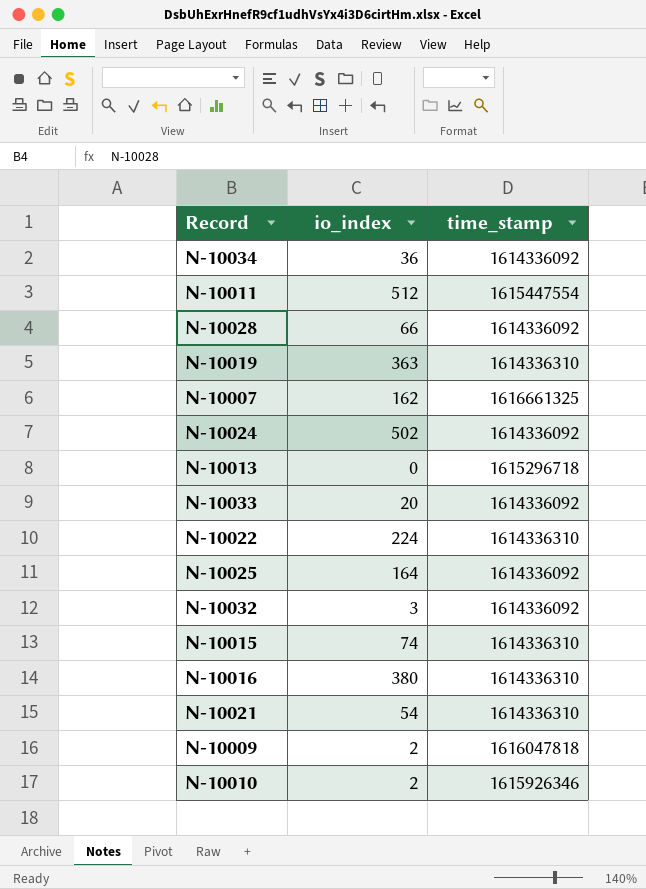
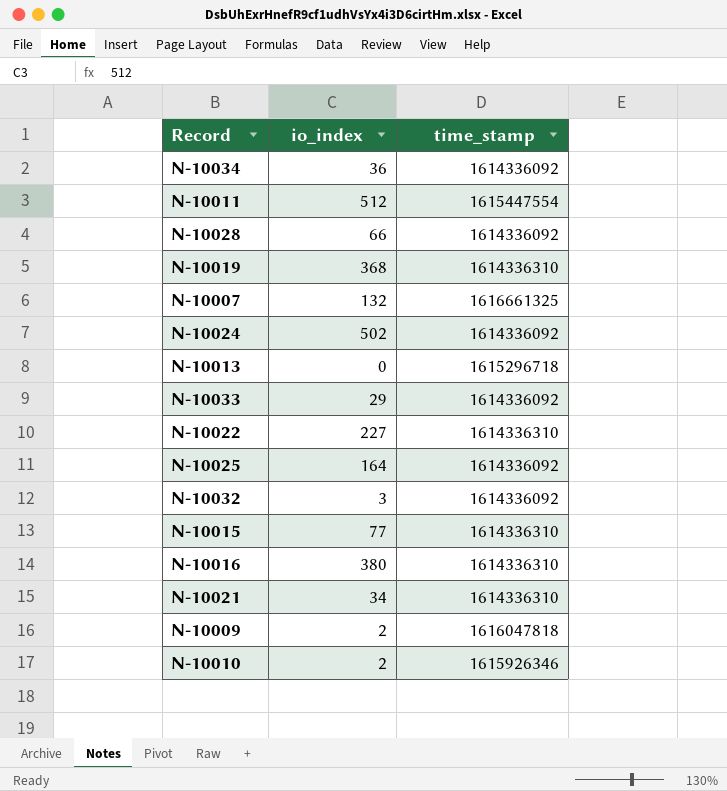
N-10019 | io_index: 363 -> 368
N-10007 | io_index: 162 -> 132
N-10033 | io_index: 20 -> 29
N-10022 | io_index: 224 -> 227
N-10015 | io_index: 74 -> 77
N-10021 | io_index: 54 -> 34

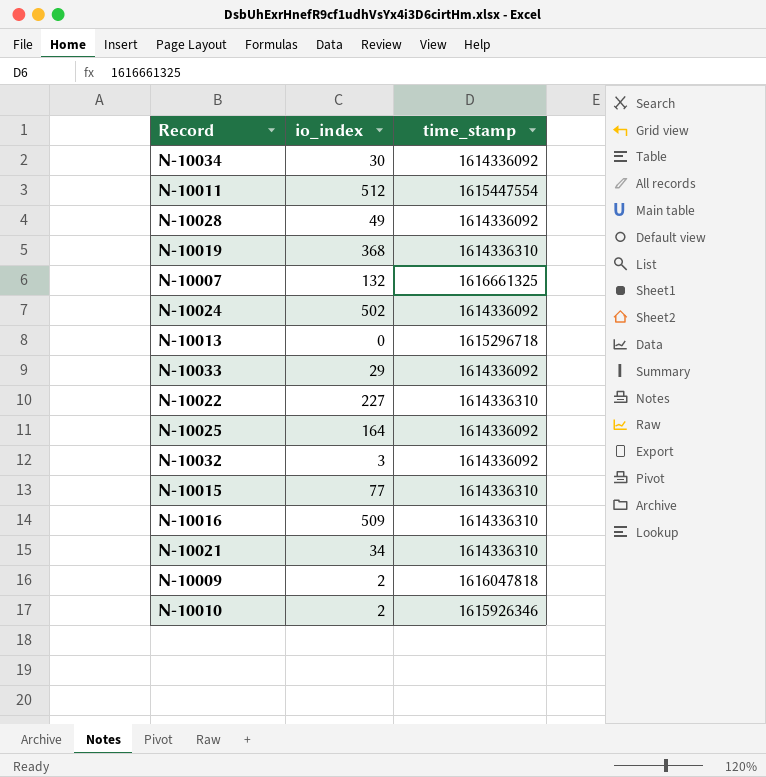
N-10034 | io_index: 36 -> 30
N-10028 | io_index: 66 -> 49
N-10016 | io_index: 380 -> 509

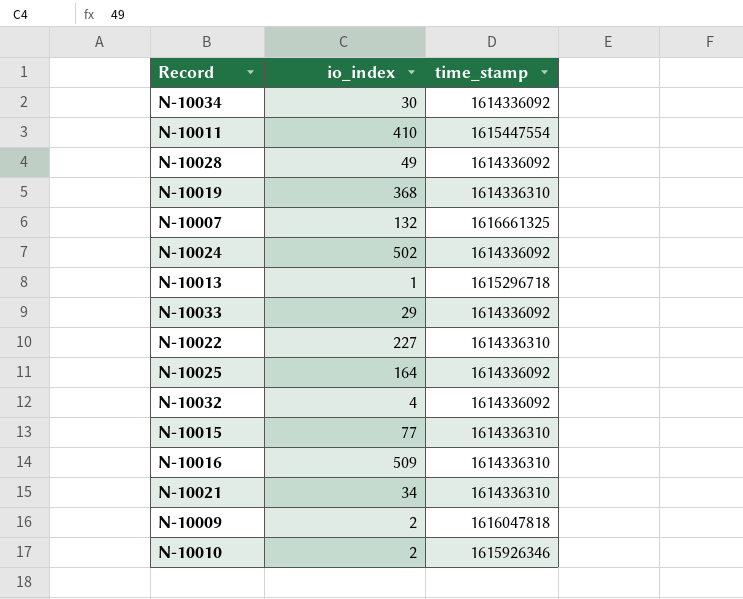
N-10011 | io_index: 512 -> 410
N-10013 | io_index: 0 -> 1
N-10032 | io_index: 3 -> 4

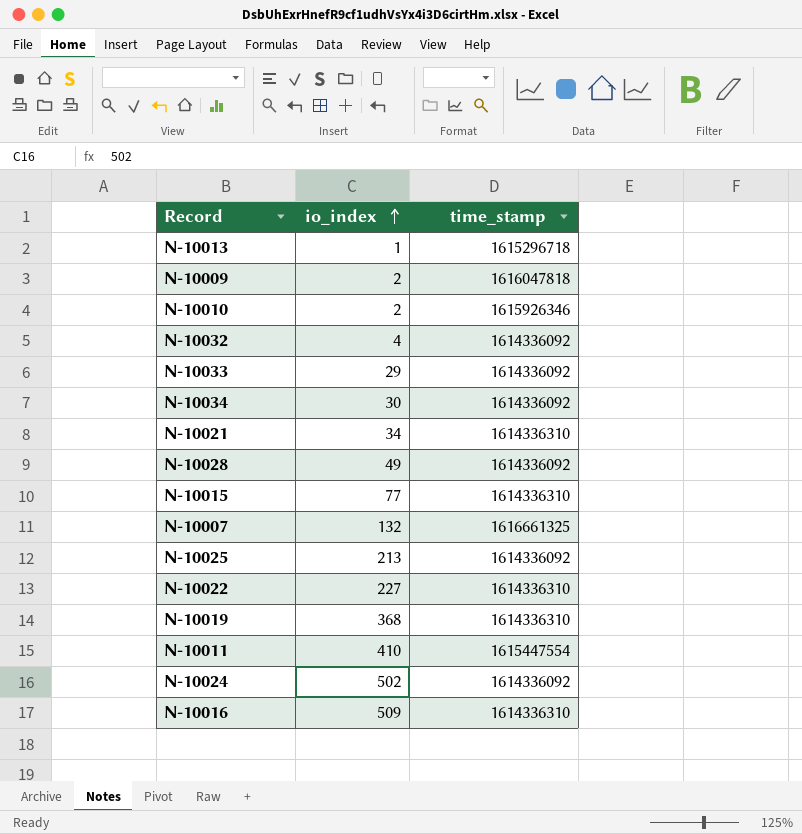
row order: none -> io_index ascending
N-10025 | io_index: 164 -> 213

